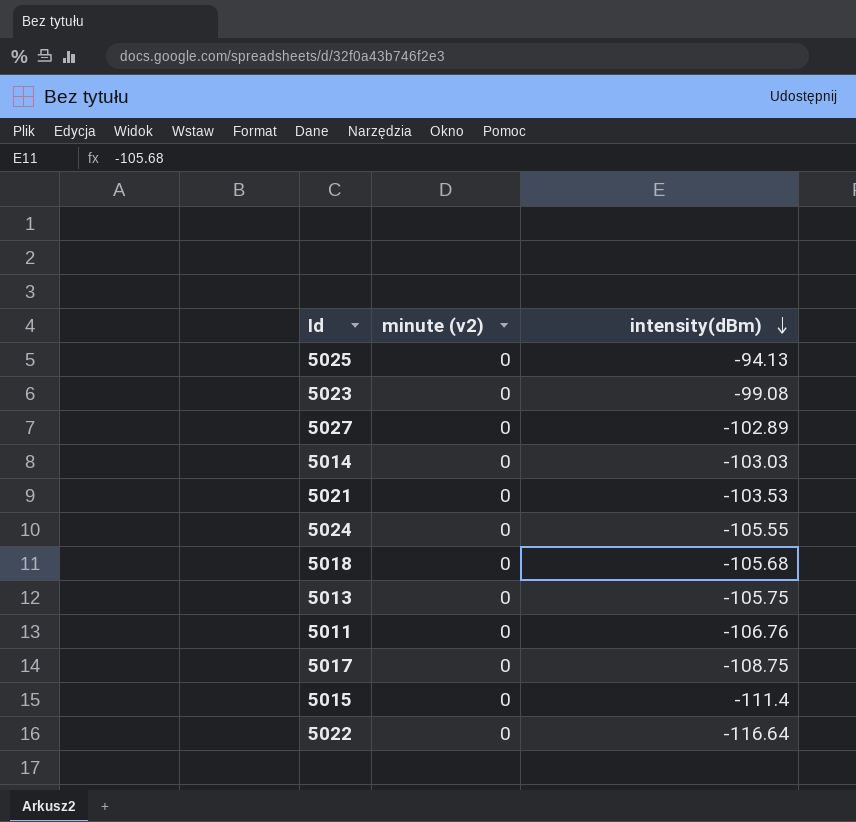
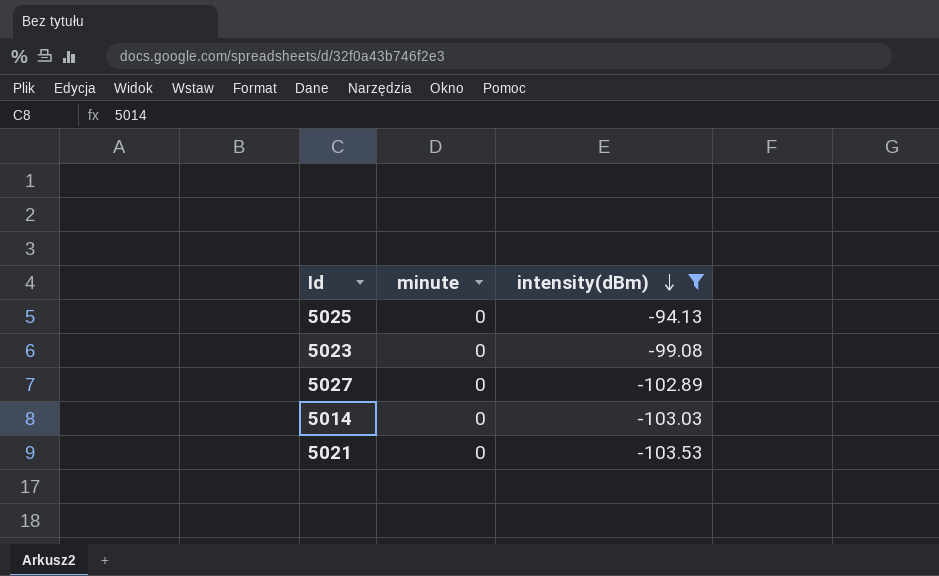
filter: none -> intensity(dBm) >= -103.53
column name: minute (v2) -> minute

